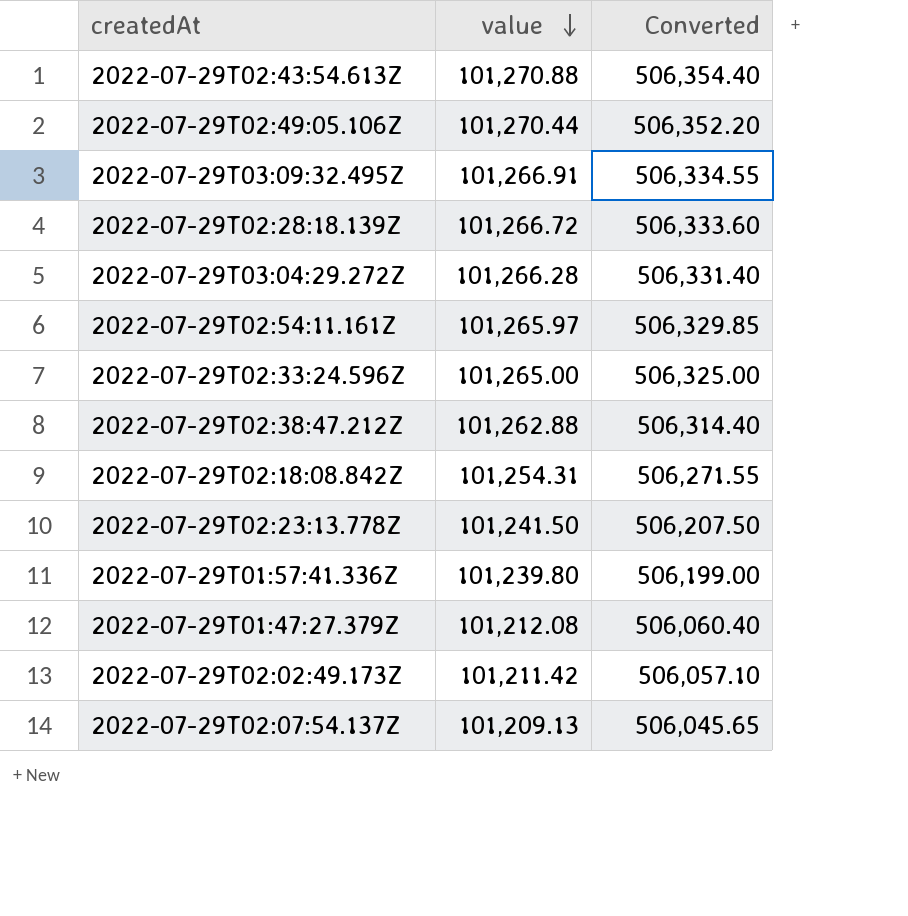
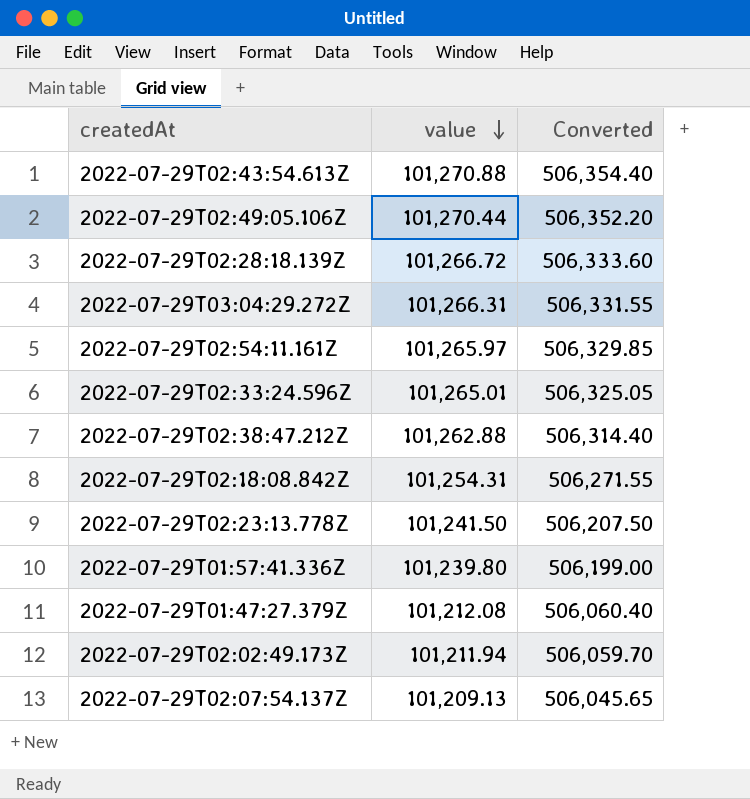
row 2022-07-29T03:09:32.495Z: 101,266.91 | 506,334.55 -> none
2022-07-29T03:04:29.272Z | value: 101,266.28 -> 101,266.31
2022-07-29T03:04:29.272Z | Converted: 506,331.40 -> 506,331.55
2022-07-29T02:33:24.596Z | value: 101,265.00 -> 101,265.01
2022-07-29T02:33:24.596Z | Converted: 506,325.00 -> 506,325.05
2022-07-29T02:02:49.173Z | value: 101,211.42 -> 101,211.94
2022-07-29T02:02:49.173Z | Converted: 506,057.10 -> 506,059.70

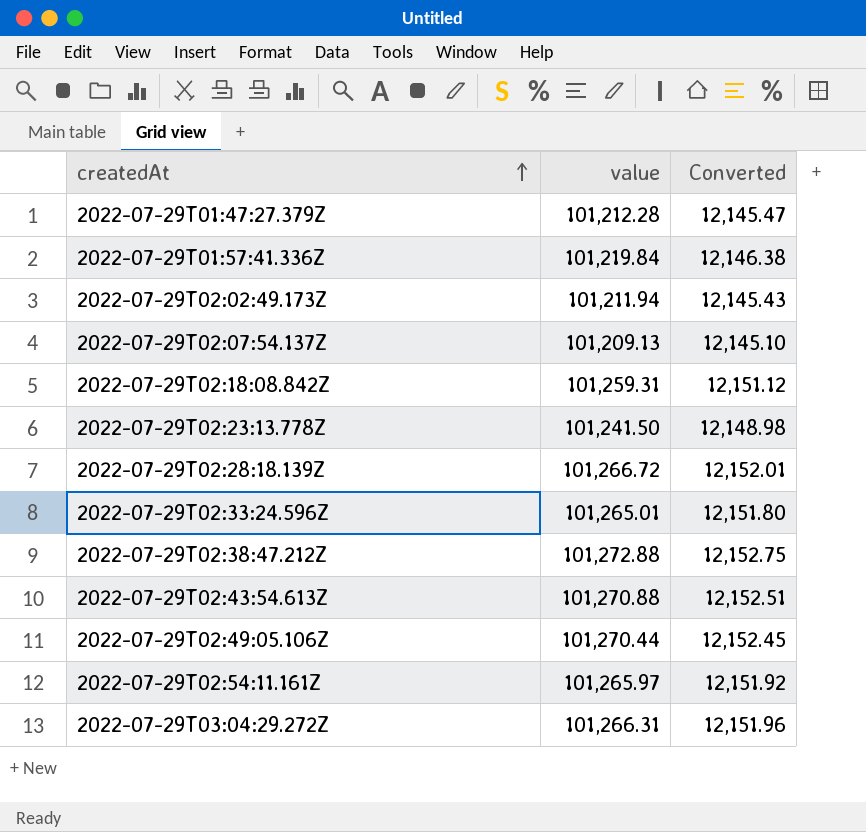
row order: value descending -> createdAt ascending
column Converted | formula: [value] * 5 -> [value] * 0.12
2022-07-29T01:47:27.379Z | value: 101,212.08 -> 101,212.28
2022-07-29T01:57:41.336Z | value: 101,239.80 -> 101,219.84
2022-07-29T02:18:08.842Z | value: 101,254.31 -> 101,259.31
2022-07-29T02:38:47.212Z | value: 101,262.88 -> 101,272.88

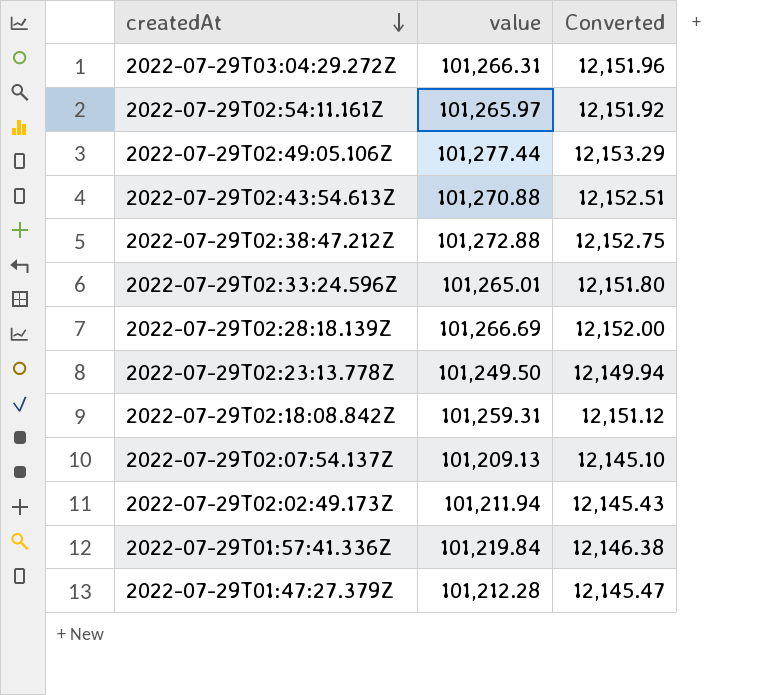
row order: createdAt ascending -> createdAt descending
2022-07-29T02:49:05.106Z | value: 101,270.44 -> 101,277.44
2022-07-29T02:49:05.106Z | Converted: 12,152.45 -> 12,153.29
2022-07-29T02:28:18.139Z | value: 101,266.72 -> 101,266.69
2022-07-29T02:28:18.139Z | Converted: 12,152.01 -> 12,152.00
2022-07-29T02:23:13.778Z | value: 101,241.50 -> 101,249.50
2022-07-29T02:23:13.778Z | Converted: 12,148.98 -> 12,149.94

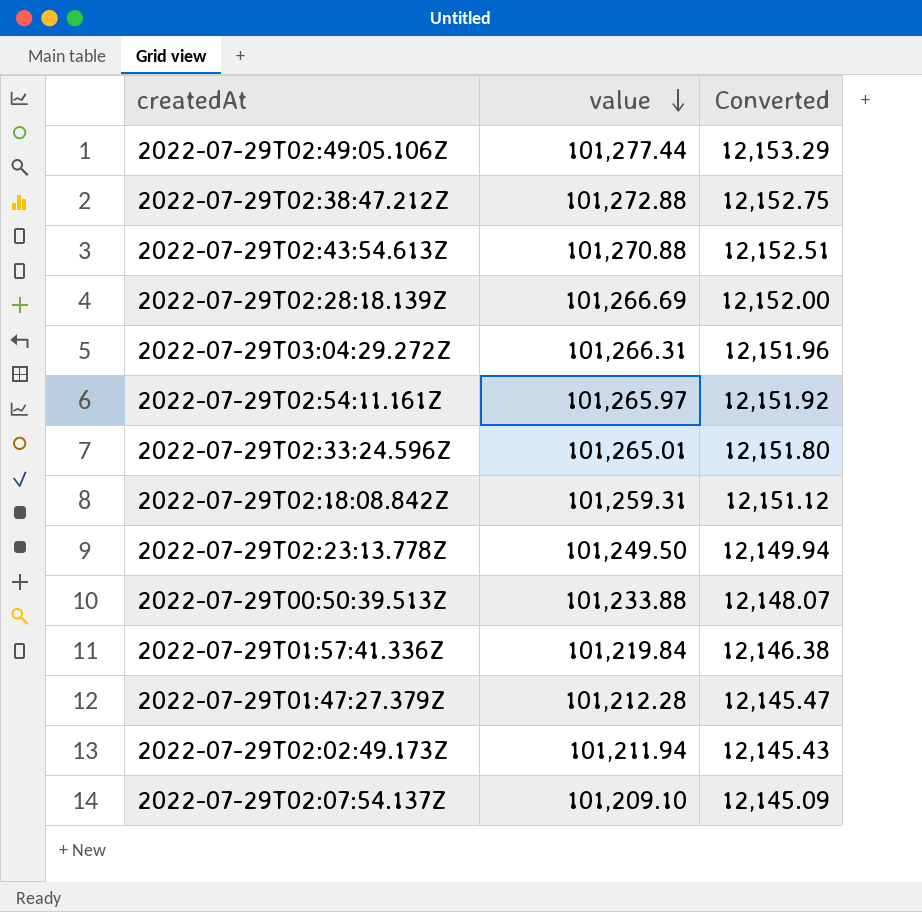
row order: createdAt descending -> value descending
row 2022-07-29T00:50:39.513Z: none -> 101,233.88 | 12,148.07
2022-07-29T02:07:54.137Z | value: 101,209.13 -> 101,209.10
2022-07-29T02:07:54.137Z | Converted: 12,145.10 -> 12,145.09

